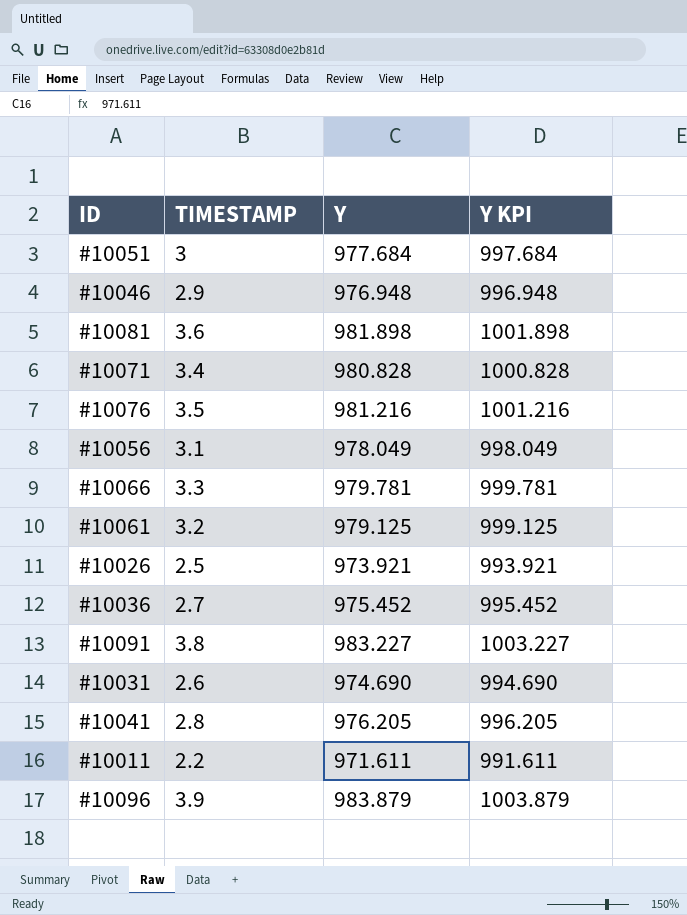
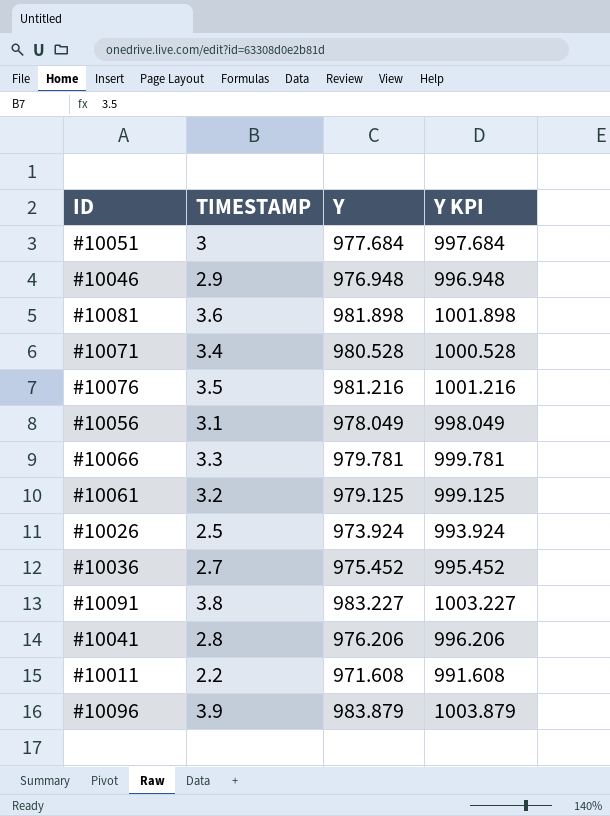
row #10031: 2.6 | 974.690 | 994.690 -> none
#10071 | Y: 980.828 -> 980.528
#10071 | Y KPI: 1000.828 -> 1000.528
#10026 | Y: 973.921 -> 973.924
#10026 | Y KPI: 993.921 -> 993.924
#10041 | Y: 976.205 -> 976.206
#10041 | Y KPI: 996.205 -> 996.206
#10011 | Y: 971.611 -> 971.608
#10011 | Y KPI: 991.611 -> 991.608

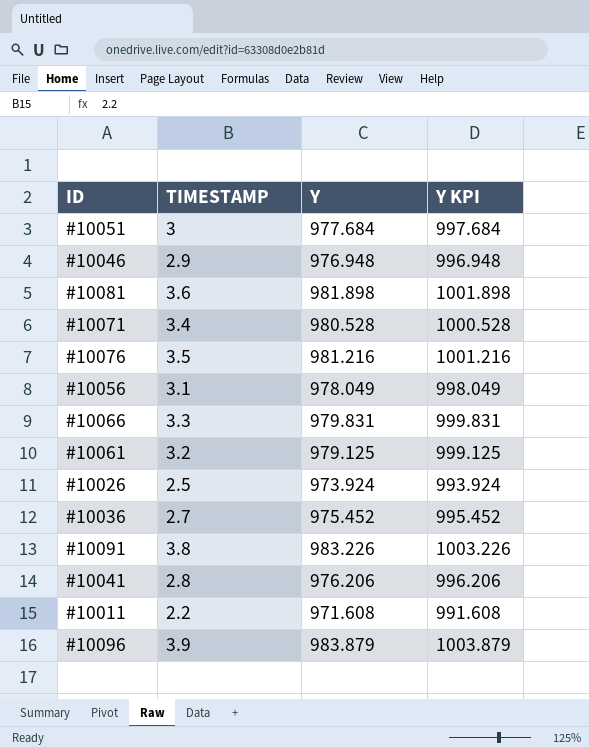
#10066 | Y: 979.781 -> 979.831
#10066 | Y KPI: 999.781 -> 999.831
#10091 | Y: 983.227 -> 983.226
#10091 | Y KPI: 1003.227 -> 1003.226

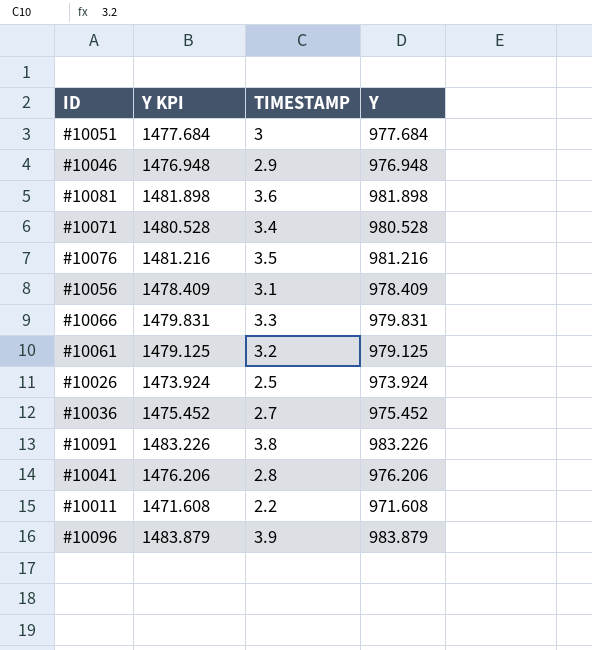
column Y KPI | formula: [Y] + 20 -> [Y] + 500
column Y KPI | position: 4 -> 2
#10056 | Y: 978.049 -> 978.409

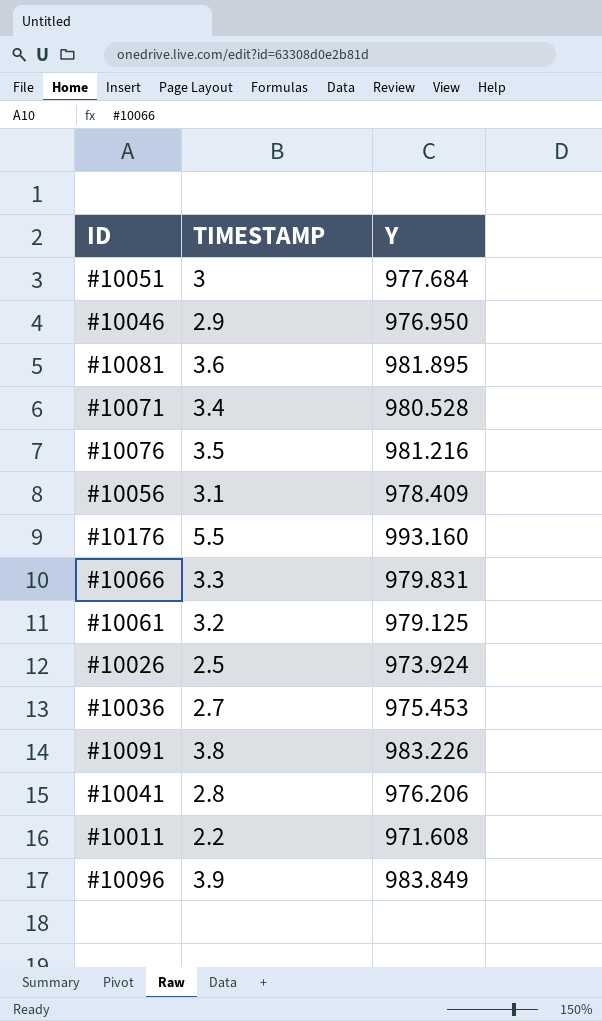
column Y KPI | formula: [Y] + 500 -> none
#10046 | Y: 976.948 -> 976.950
#10081 | Y: 981.898 -> 981.895
row #10176: none -> 5.5 | 993.160
#10036 | Y: 975.452 -> 975.453
#10096 | Y: 983.879 -> 983.849

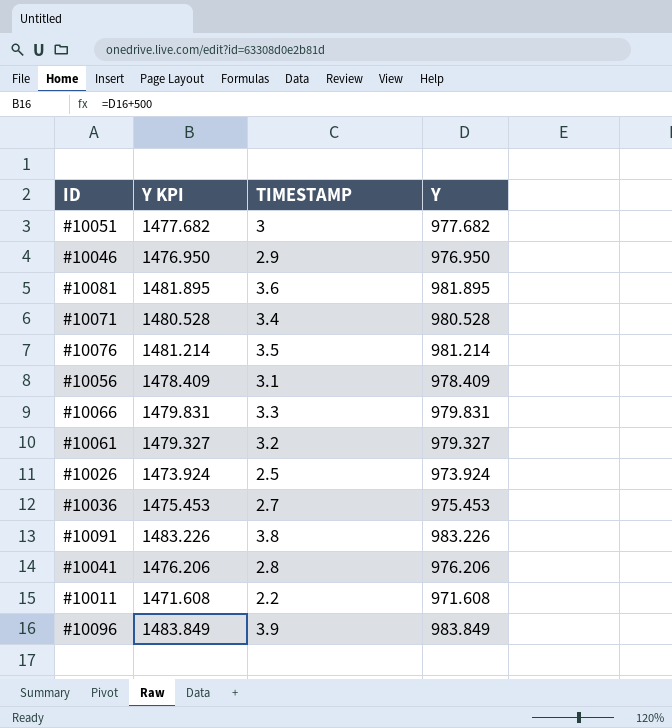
column Y KPI | formula: none -> [Y] + 500
row #10176: 5.5 | 993.160 -> none
#10051 | Y: 977.684 -> 977.682
#10076 | Y: 981.216 -> 981.214
#10061 | Y: 979.125 -> 979.327

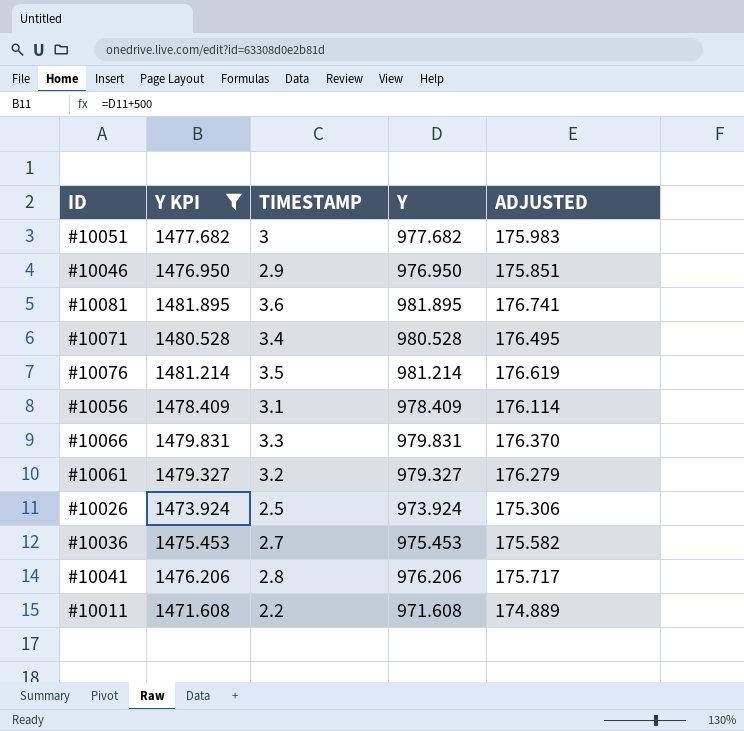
filter: none -> Y KPI <= 1481.895
column ADJUSTED | formula: none -> [Y] * 0.18

